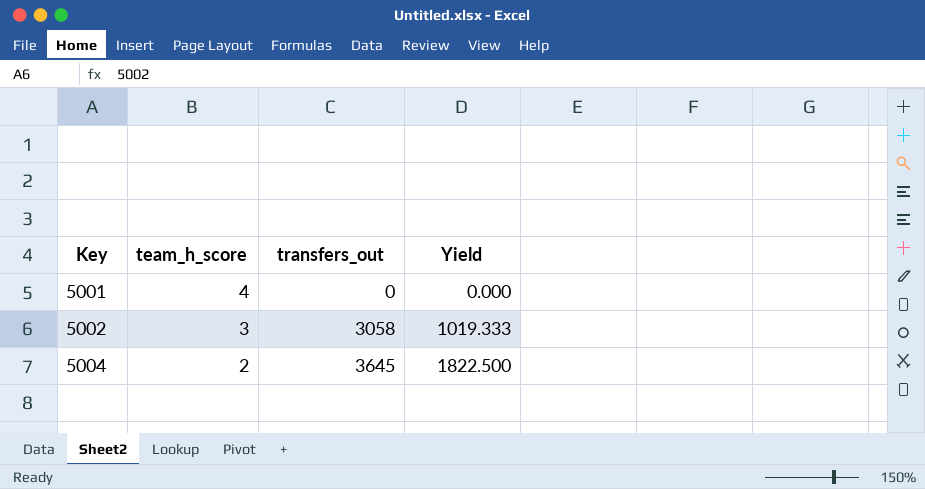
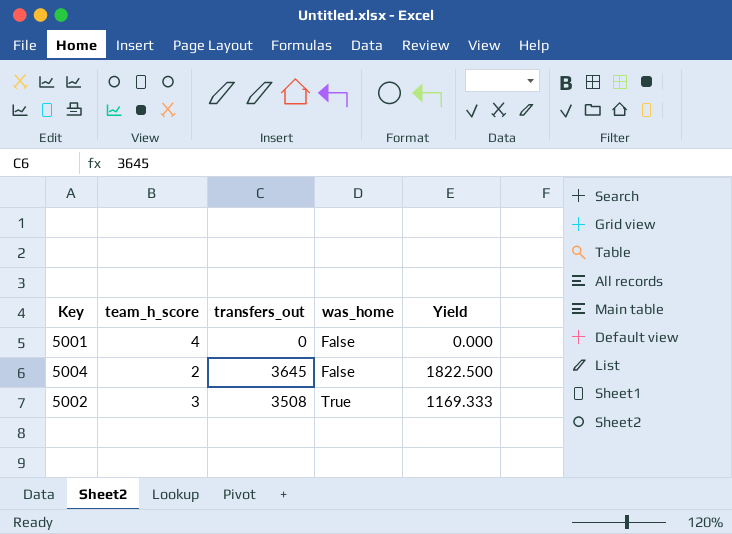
row order: Key ascending -> was_home ascending
column was_home | position: none -> 4
5002 | transfers_out: 3058 -> 3508
5002 | Yield: 1019.333 -> 1169.333

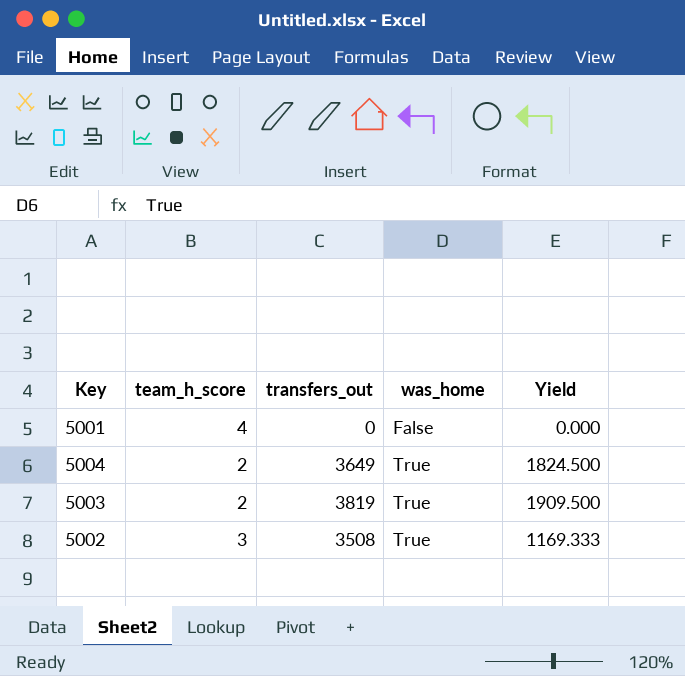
5004 | transfers_out: 3645 -> 3649
5004 | was_home: False -> True
5004 | Yield: 1822.500 -> 1824.500
row 5003: none -> 2 | 3819 | True | 1909.500

